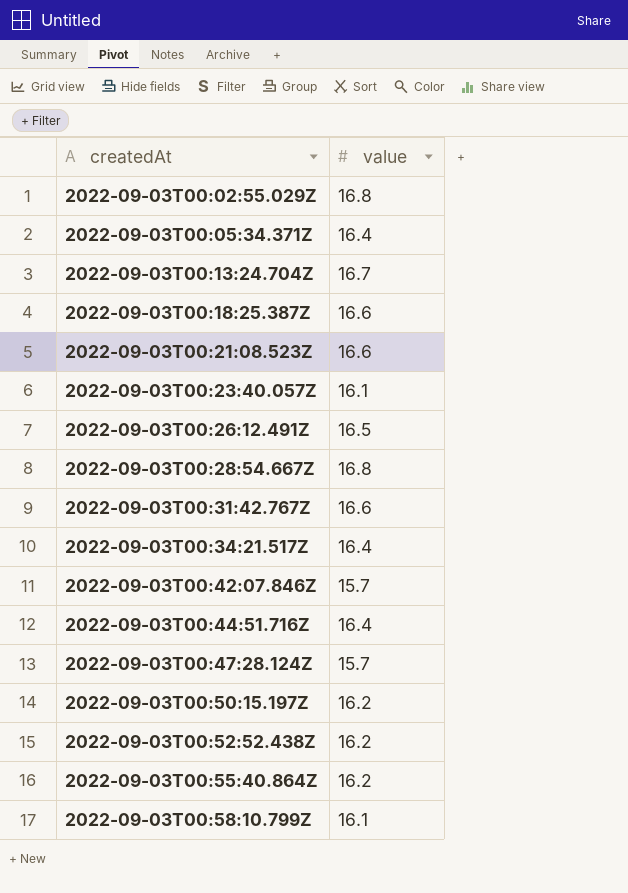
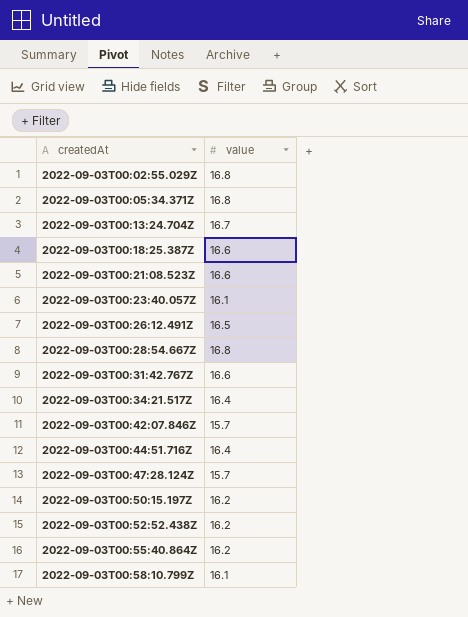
2022-09-03T00:05:34.371Z | value: 16.4 -> 16.8

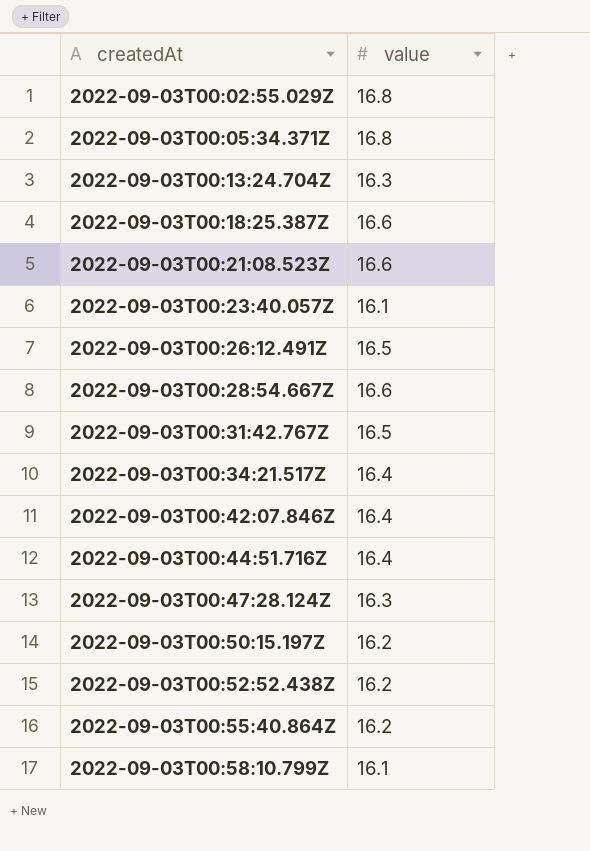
2022-09-03T00:13:24.704Z | value: 16.7 -> 16.3
2022-09-03T00:28:54.667Z | value: 16.8 -> 16.6
2022-09-03T00:31:42.767Z | value: 16.6 -> 16.5
2022-09-03T00:42:07.846Z | value: 15.7 -> 16.4
2022-09-03T00:47:28.124Z | value: 15.7 -> 16.3

